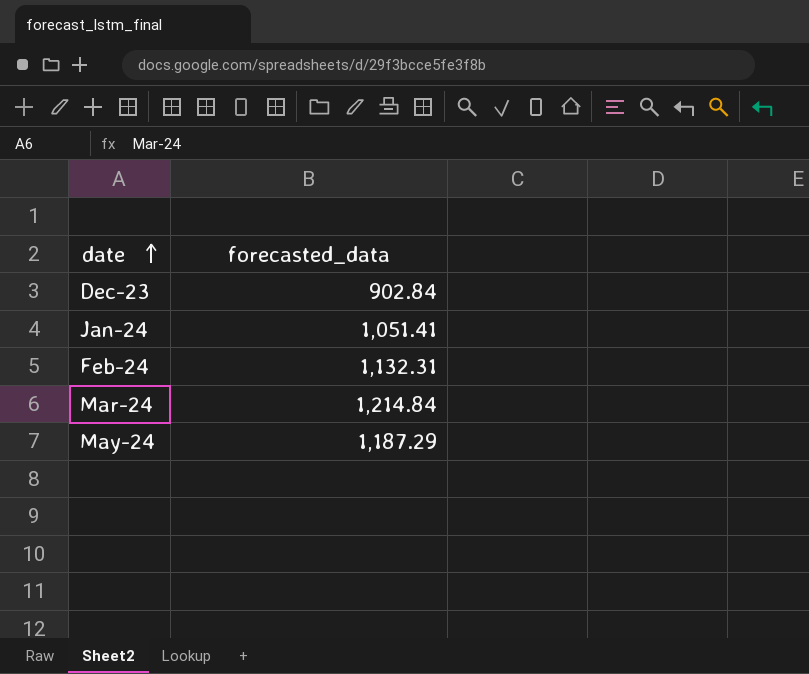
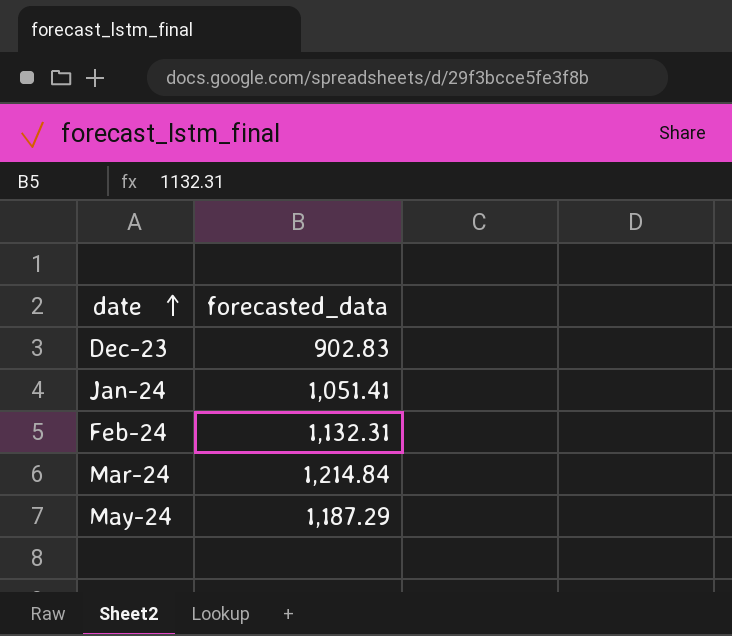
Dec-23 | forecasted_data: 902.84 -> 902.83

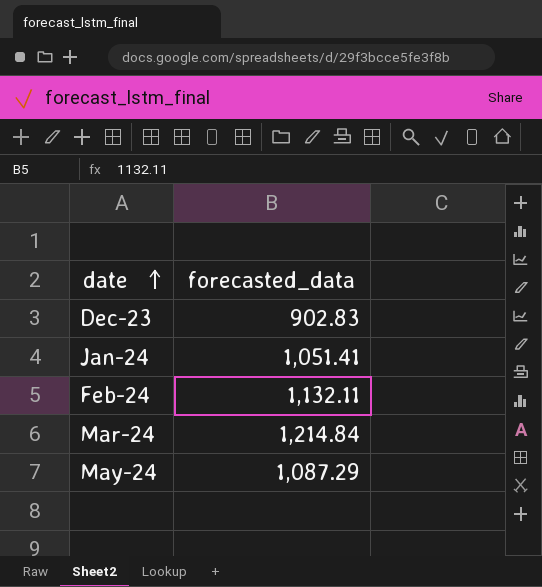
Feb-24 | forecasted_data: 1,132.31 -> 1,132.11
May-24 | forecasted_data: 1,187.29 -> 1,087.29

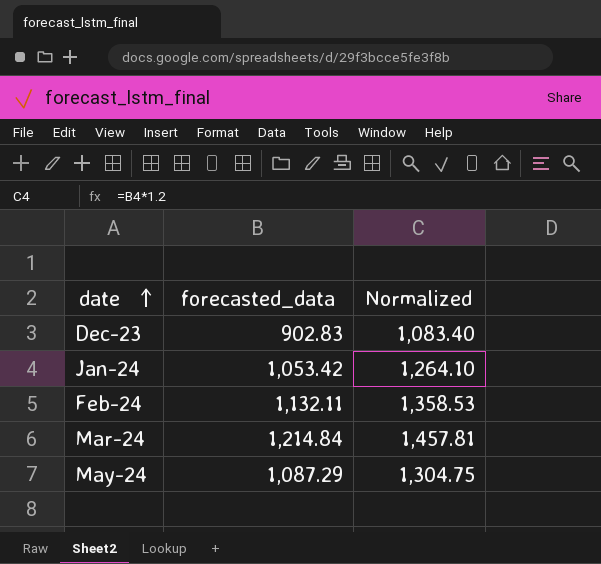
column Normalized | formula: none -> [forecasted_data] * 1.2
Jan-24 | forecasted_data: 1,051.41 -> 1,053.42

